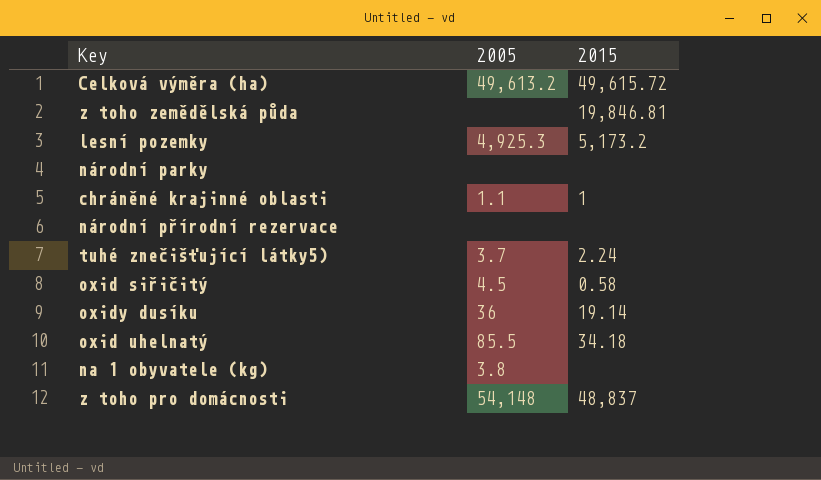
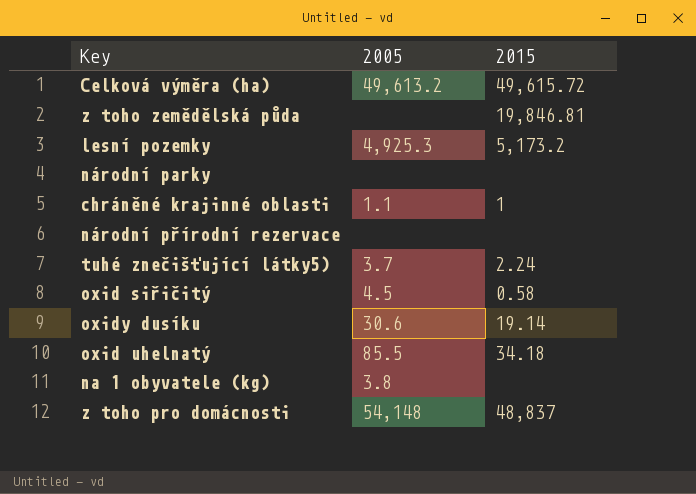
oxidy dusíku | 2005: 36 -> 30.6

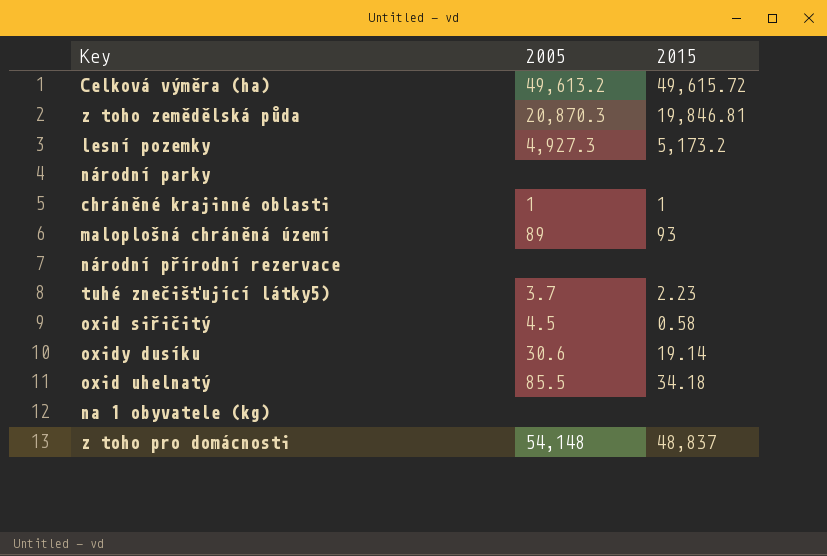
z toho zemědělská půda | 2005: none -> 20,870.3
lesní pozemky | 2005: 4,925.3 -> 4,927.3
chráněné krajinné oblasti | 2005: 1.1 -> 1
row maloplošná chráněná území: none -> 89 | 93
tuhé znečišťující látky5) | 2015: 2.24 -> 2.23
na 1 obyvatele (kg) | 2005: 3.8 -> none

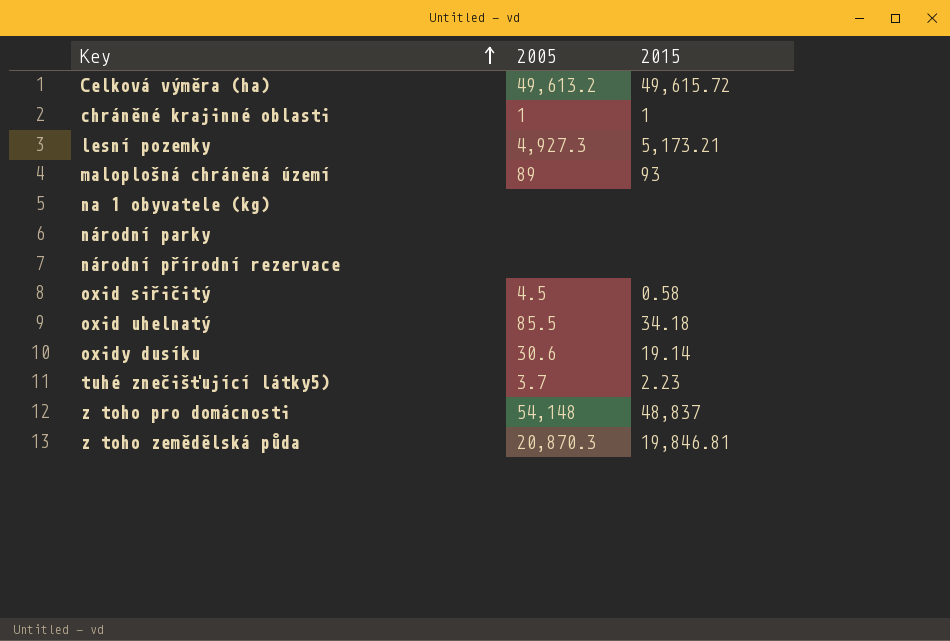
row order: none -> Key ascending
lesní pozemky | 2015: 5,173.2 -> 5,173.21

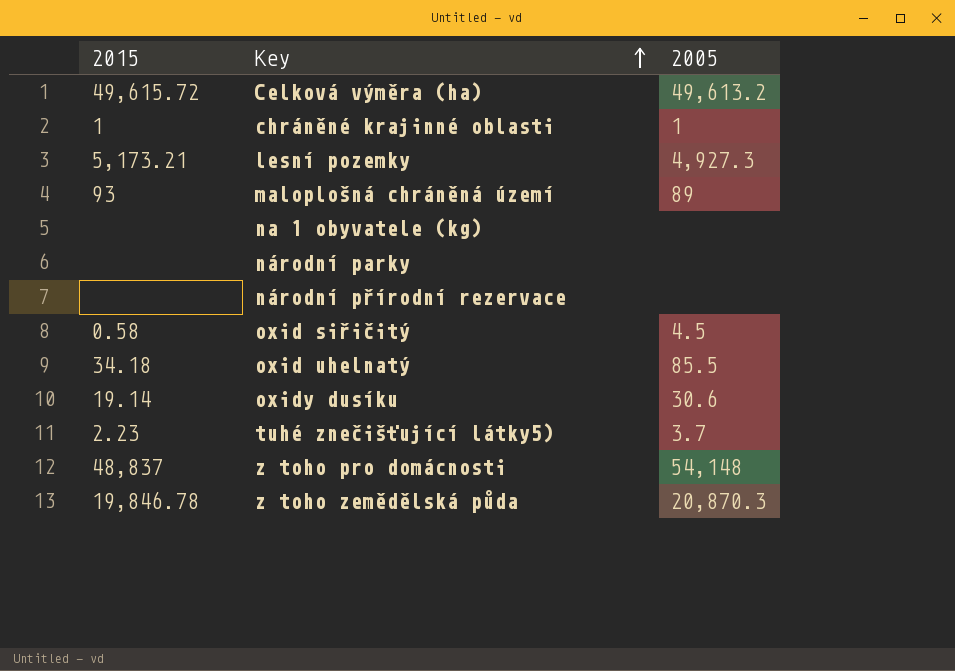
column 2015 | position: 3 -> 1
z toho zemědělská půda | 2015: 19,846.81 -> 19,846.78

